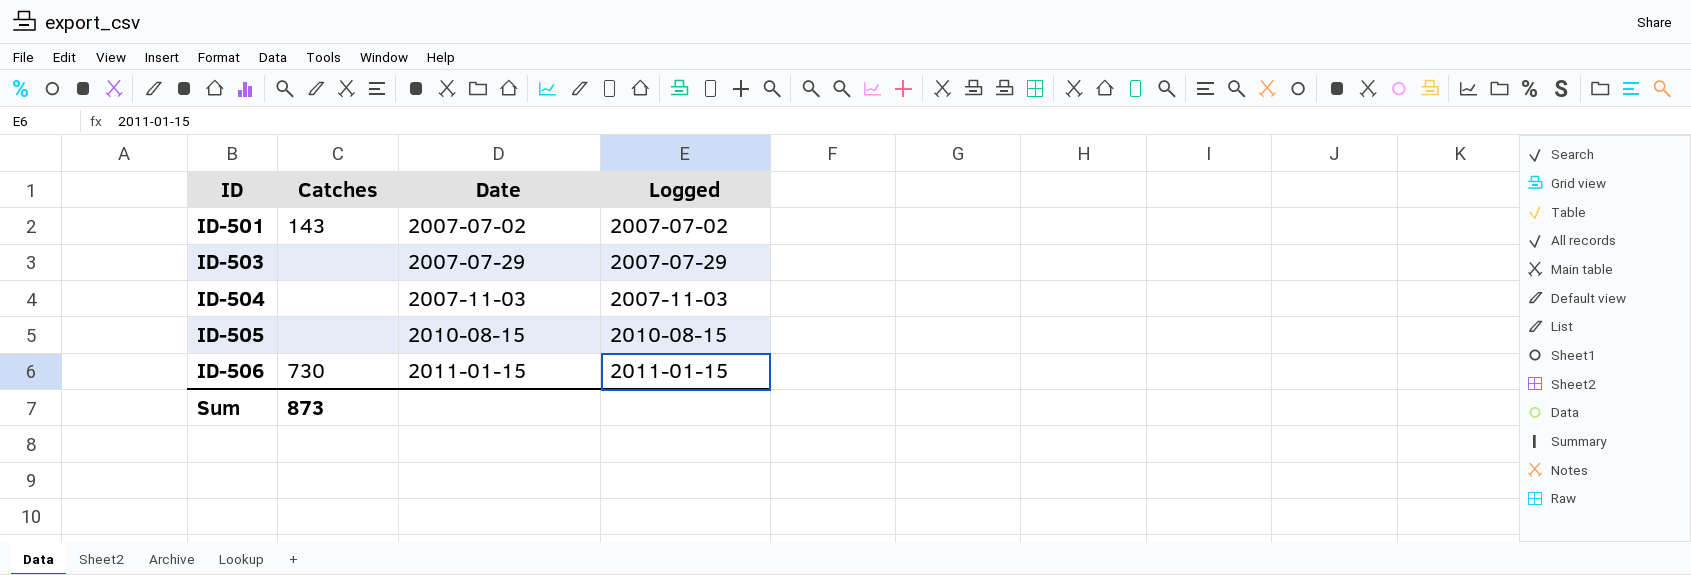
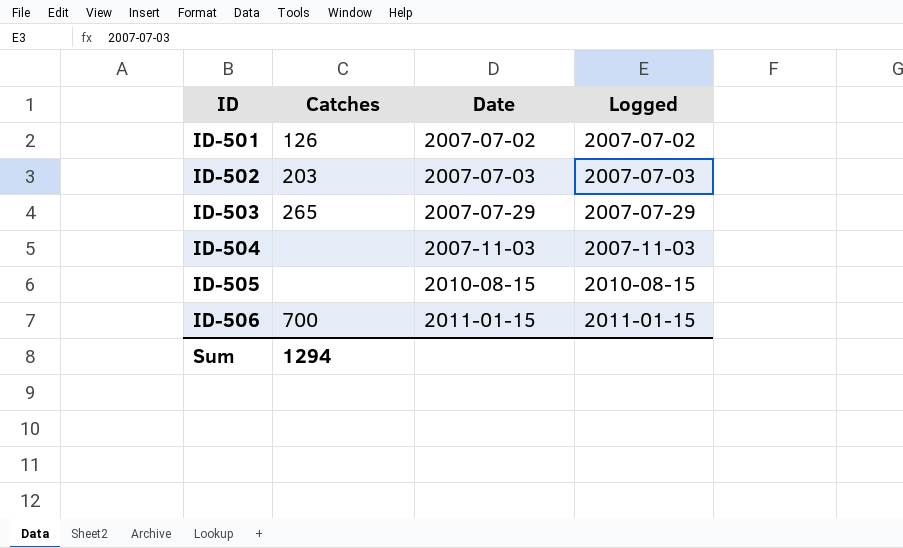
ID-501 | Catches: 143 -> 126
row ID-502: none -> 203 | 2007-07-03 | 2007-07-03
ID-503 | Catches: none -> 265
ID-506 | Catches: 730 -> 700
Sum | Catches: 873 -> 1294

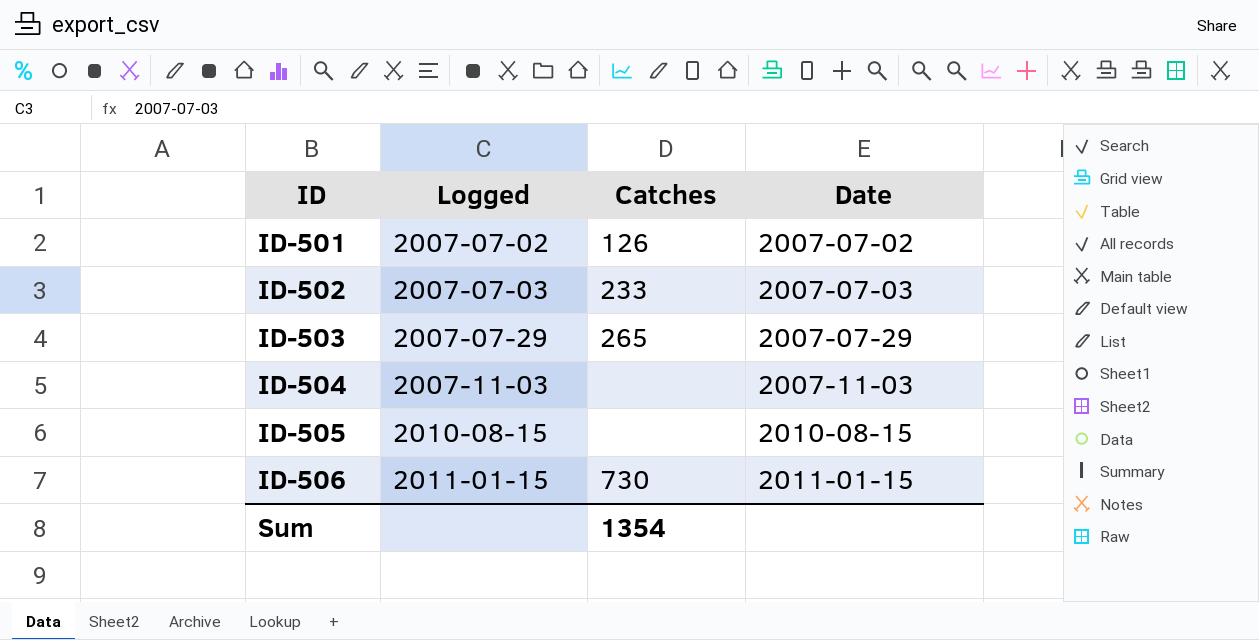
column Logged | position: 4 -> 2
ID-502 | Catches: 203 -> 233
ID-506 | Catches: 700 -> 730
Sum | Catches: 1294 -> 1354

